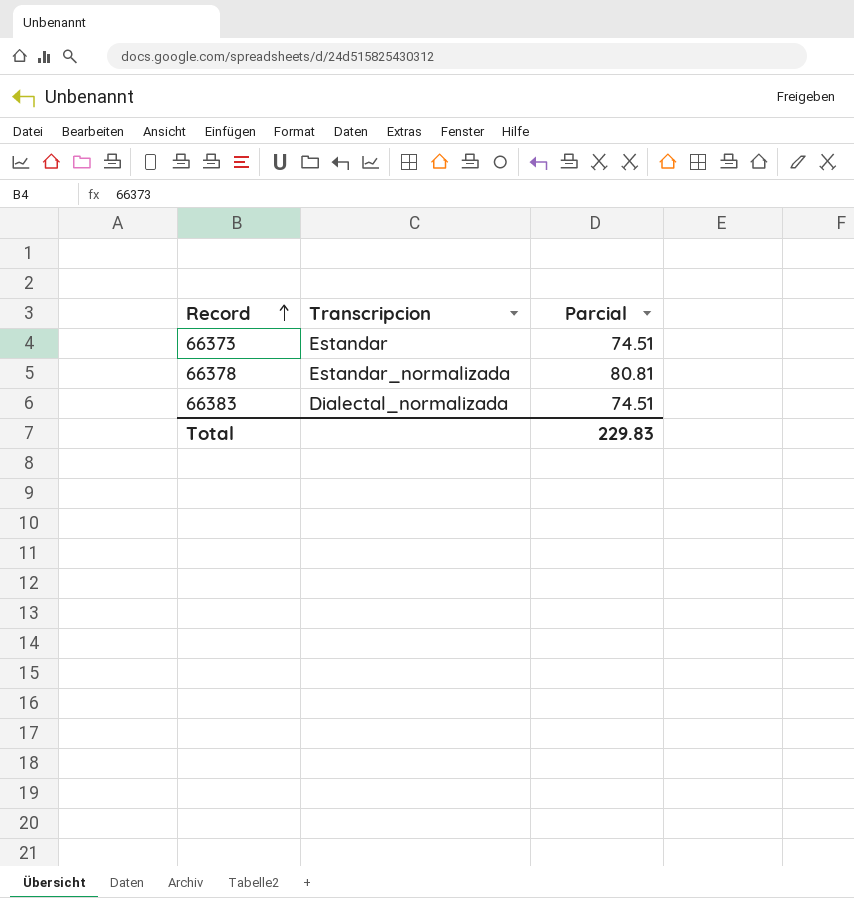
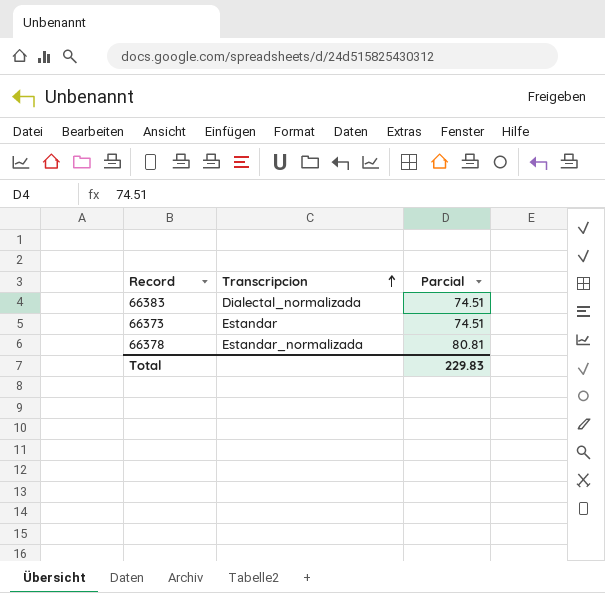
row order: Record ascending -> Transcripcion ascending

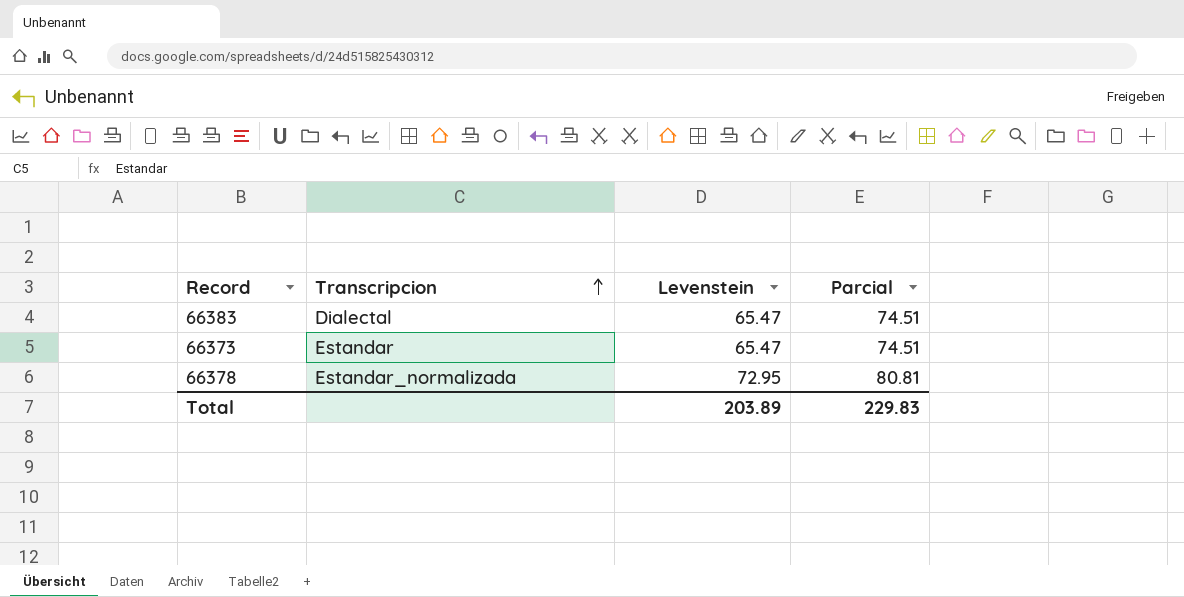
column Levenstein | position: none -> 3
66383 | Transcripcion: Dialectal_normalizada -> Dialectal

